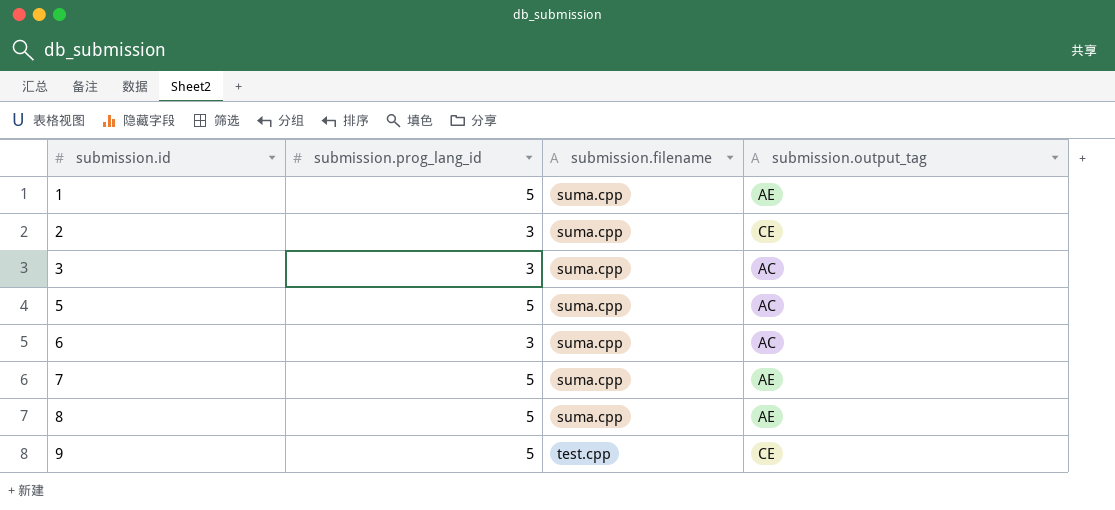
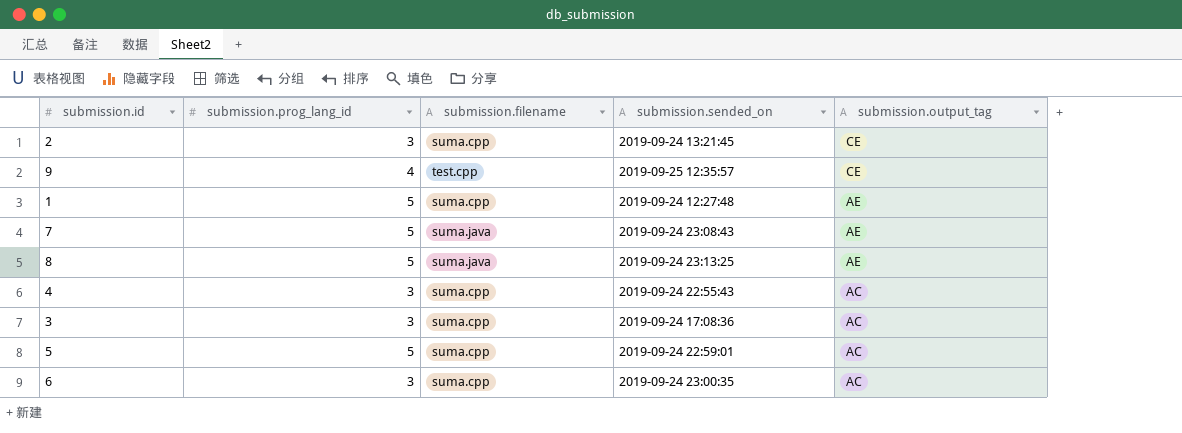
row order: submission.id ascending -> submission.output_tag descending
column submission.sended_on | position: none -> 4
9 | submission.prog_lang_id: 5 -> 4
7 | submission.filename: suma.cpp -> suma.java
8 | submission.filename: suma.cpp -> suma.java
row 4: none -> 3 | suma.cpp | 2019-09-24 22:55:43 | AC

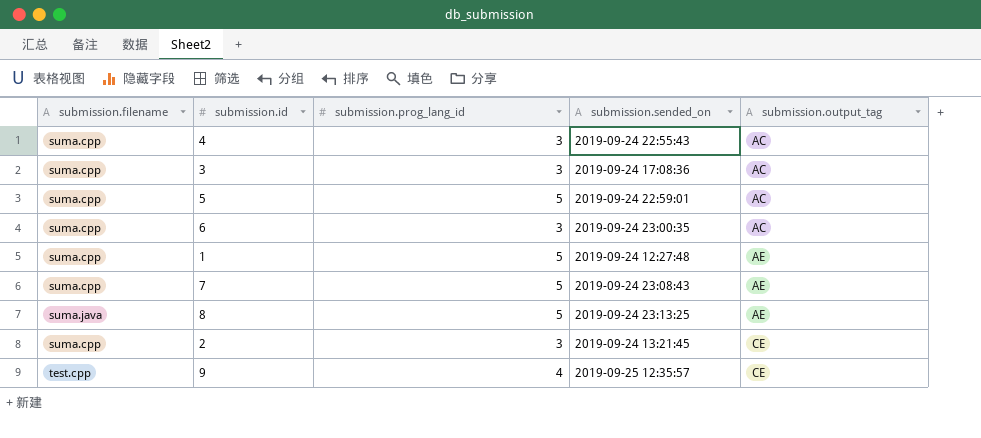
row order: submission.output_tag descending -> submission.output_tag ascending
column submission.filename | position: 3 -> 1
7 | submission.filename: suma.java -> suma.cpp

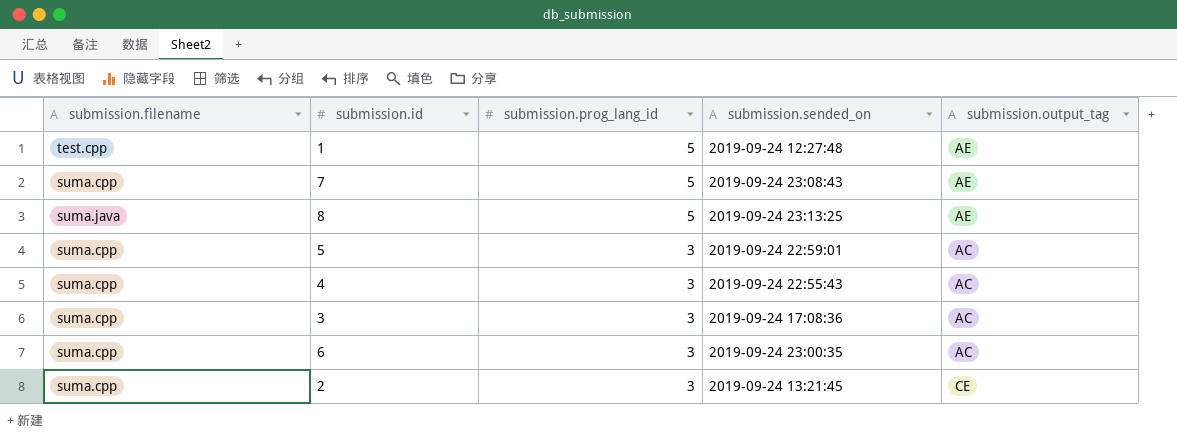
row order: submission.output_tag ascending -> submission.prog_lang_id descending
row 9: test.cpp | 4 | 2019-09-25 12:35:57 | CE -> none
1 | submission.filename: suma.cpp -> test.cpp
5 | submission.prog_lang_id: 5 -> 3

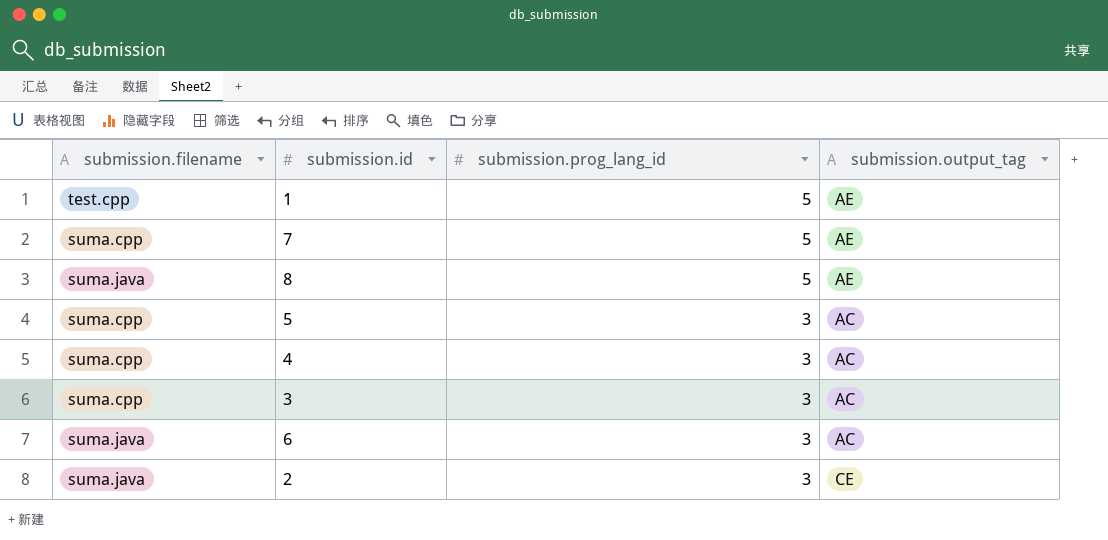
column submission.sended_on | position: 4 -> none
6 | submission.filename: suma.cpp -> suma.java
2 | submission.filename: suma.cpp -> suma.java

